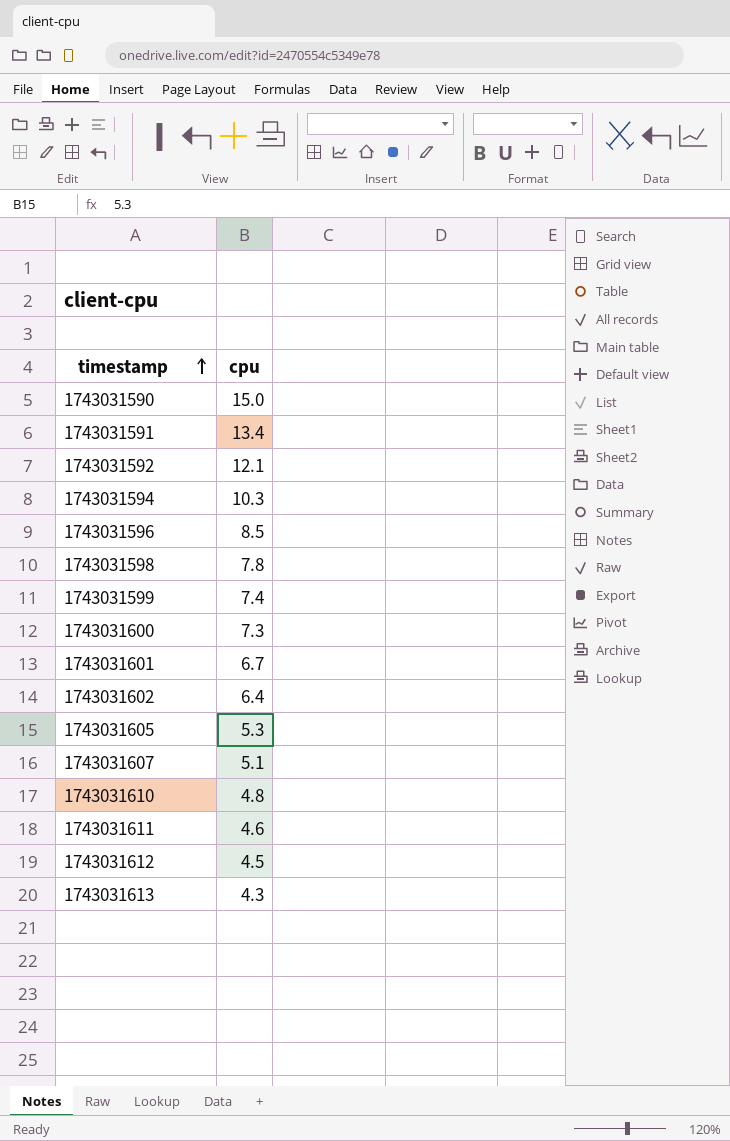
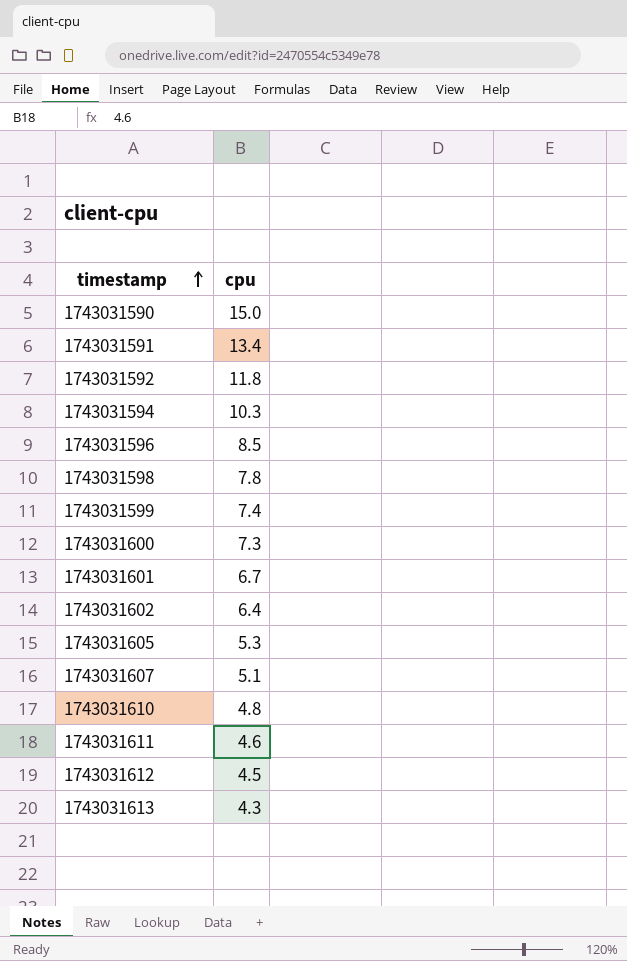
1743031592 | cpu: 12.1 -> 11.8

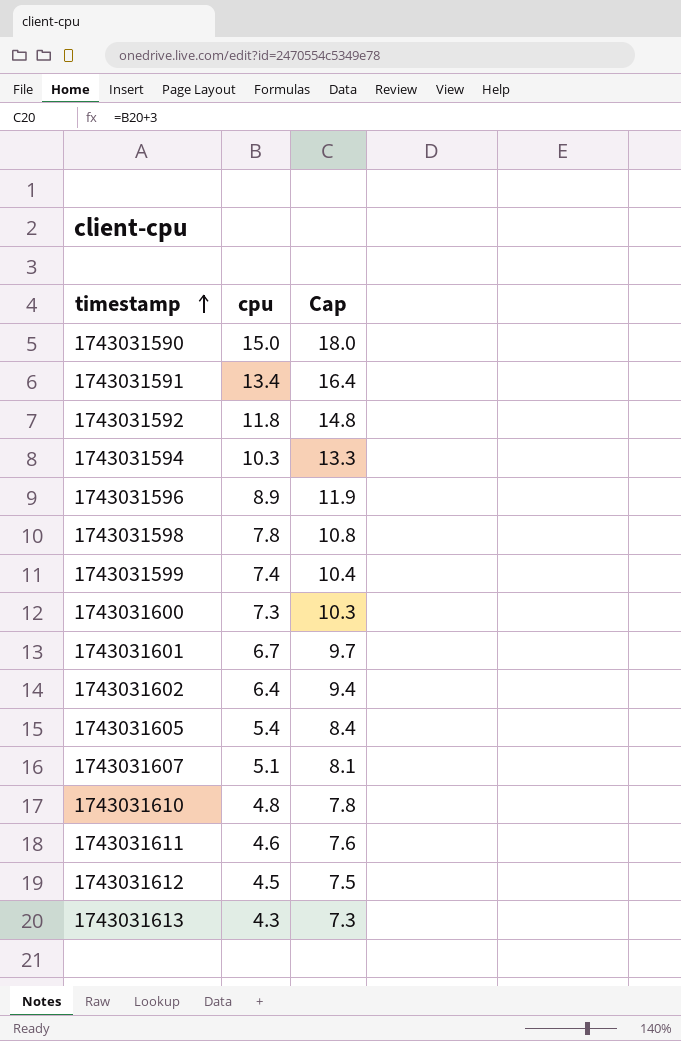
column Cap | formula: none -> [cpu] + 3
1743031596 | cpu: 8.5 -> 8.9
1743031605 | cpu: 5.3 -> 5.4

